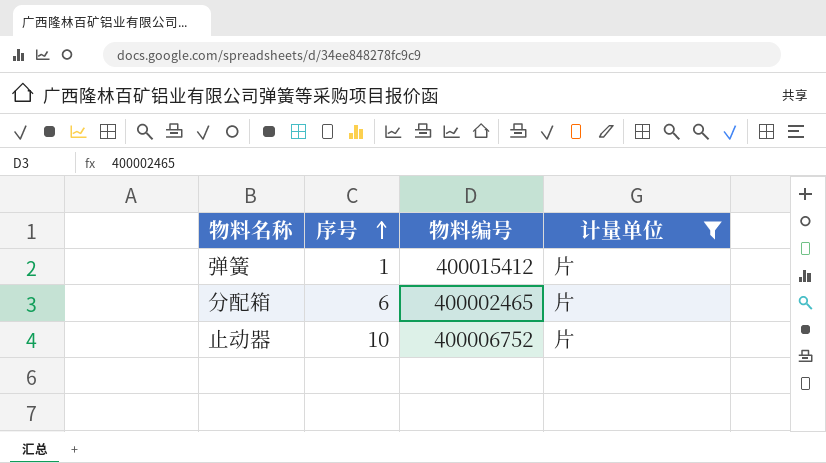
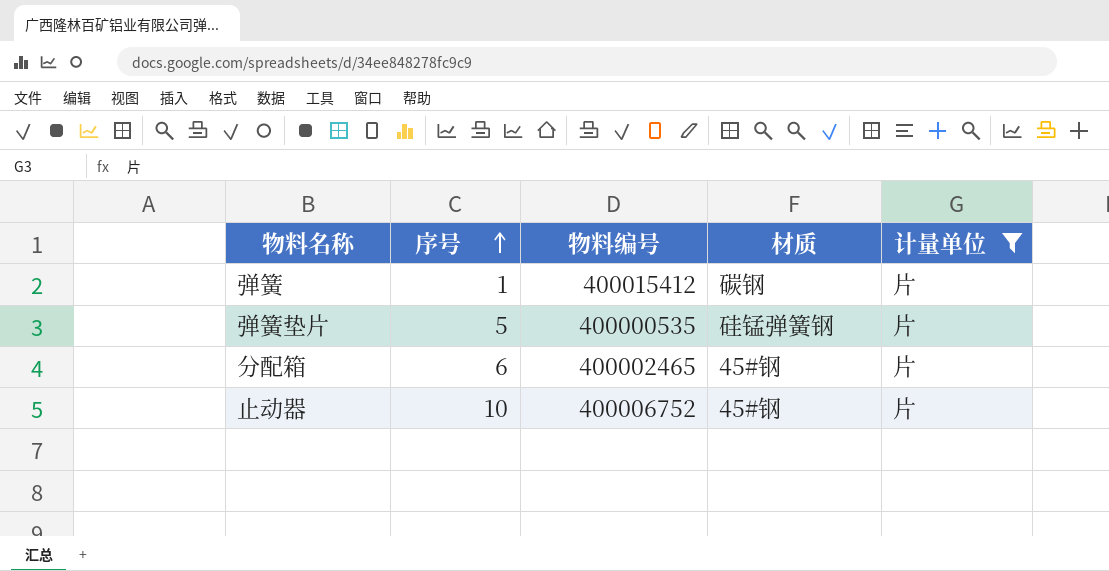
column 材质 | position: none -> 4
row 弹簧垫片: none -> 5 | 400000535 | 硅锰弹簧钢 | 片

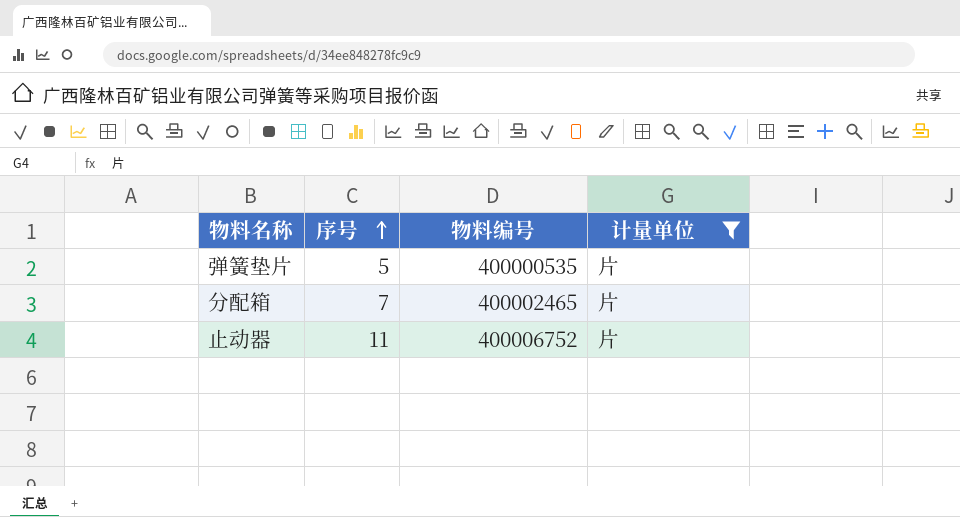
column 材质 | position: 4 -> none
row 弹簧: 1 | 400015412 | 碳钢 | 片 -> none
分配箱 | 序号: 6 -> 7
止动器 | 序号: 10 -> 11

